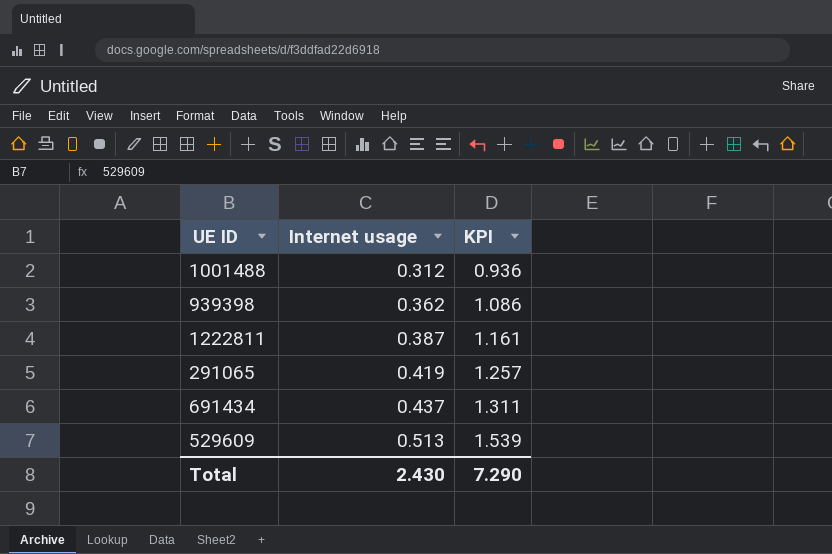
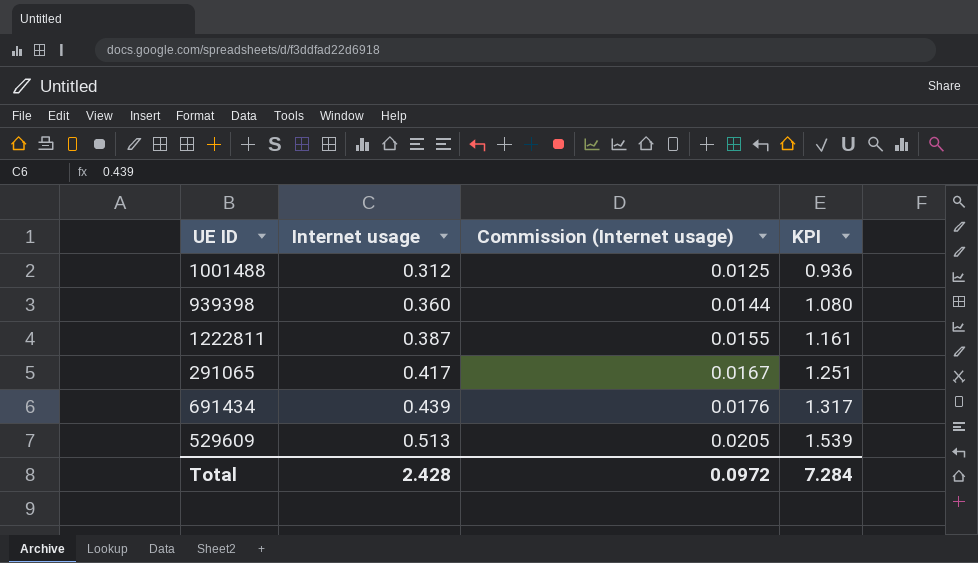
column Commission (Internet usage) | formula: none -> [Internet usage] * 0.04
939398 | Internet usage: 0.362 -> 0.360
939398 | KPI: 1.086 -> 1.080
291065 | Internet usage: 0.419 -> 0.417
291065 | KPI: 1.257 -> 1.251
691434 | Internet usage: 0.437 -> 0.439
691434 | KPI: 1.311 -> 1.317
Total | Internet usage: 2.430 -> 2.428
Total | KPI: 7.290 -> 7.284

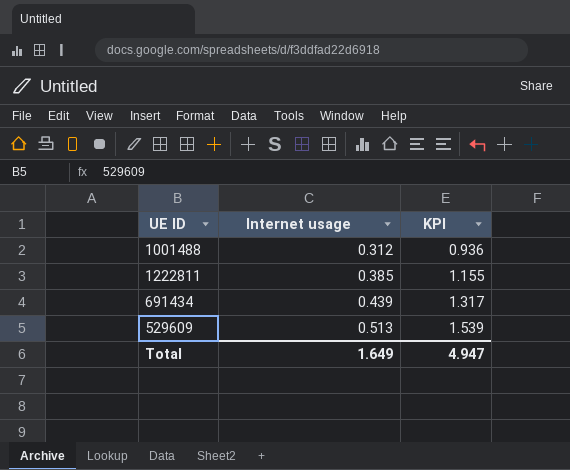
column Commission (Internet usage) | formula: [Internet usage] * 0.04 -> none
row 939398: 0.360 | 0.0144 | 1.080 -> none
row 291065: 0.417 | 0.0167 | 1.251 -> none
1222811 | Internet usage: 0.387 -> 0.385
1222811 | KPI: 1.161 -> 1.155
Total | Internet usage: 2.428 -> 1.649
Total | KPI: 7.284 -> 4.947

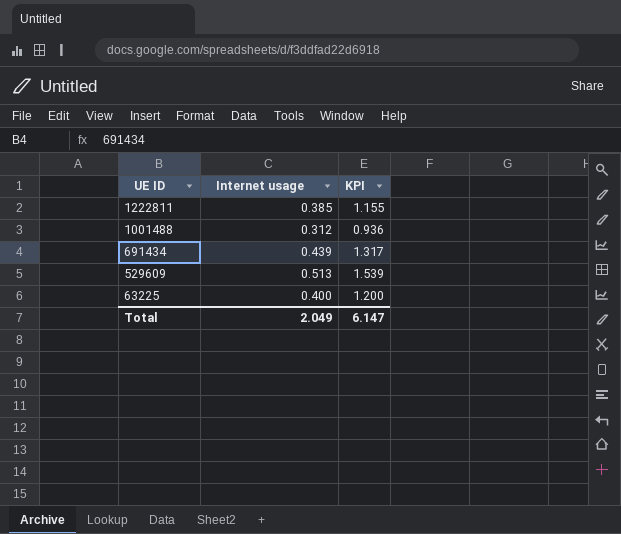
row order: Internet usage ascending -> UE ID descending
row 63225: none -> 0.400 | 1.200
Total | Internet usage: 1.649 -> 2.049
Total | KPI: 4.947 -> 6.147

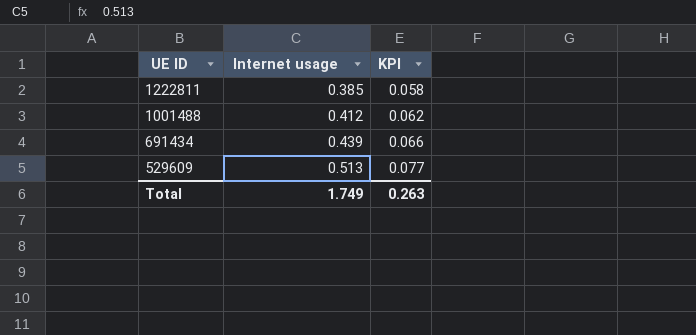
column KPI | formula: [Internet usage] * 3 -> [Internet usage] * 0.15
row 63225: 0.400 | 1.200 -> none
1001488 | Internet usage: 0.312 -> 0.412
Total | Internet usage: 2.049 -> 1.749
Total | KPI: 6.147 -> 0.263

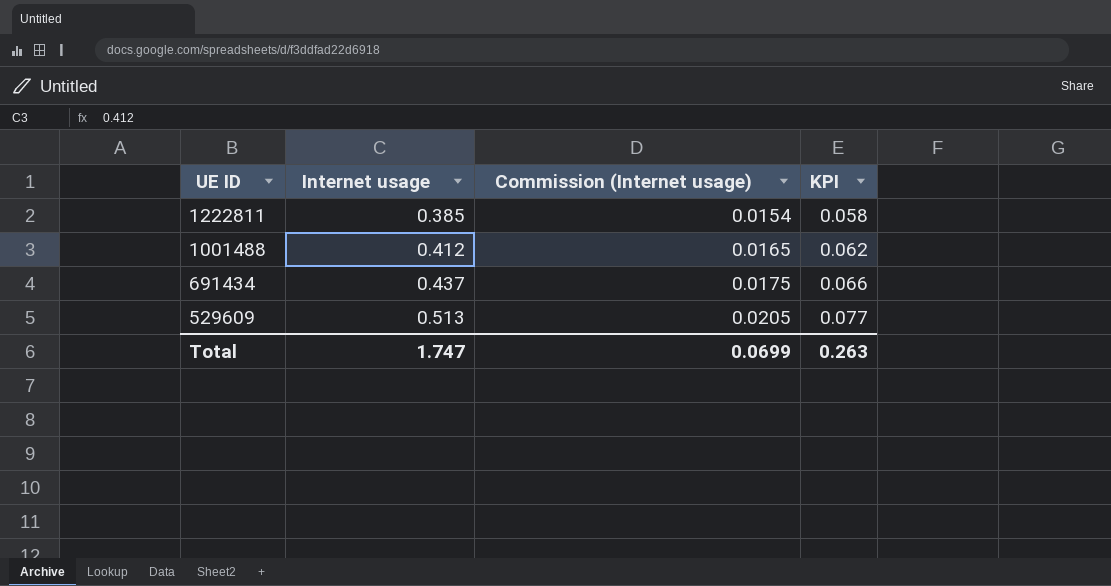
column Commission (Internet usage) | formula: none -> [Internet usage] * 0.04
691434 | Internet usage: 0.439 -> 0.437
Total | Internet usage: 1.749 -> 1.747

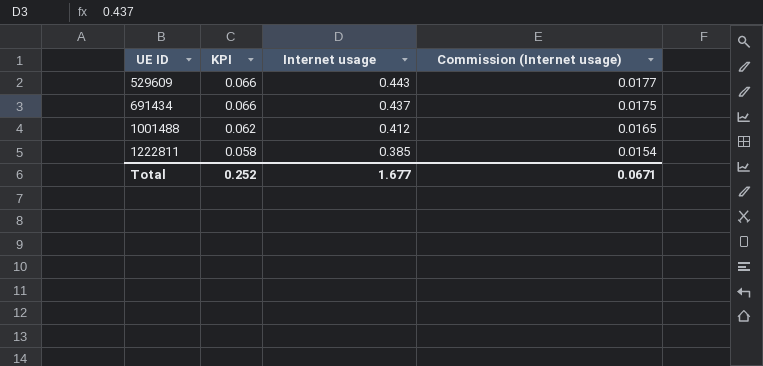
row order: UE ID descending -> UE ID ascending
column KPI | position: 4 -> 2
529609 | KPI: 0.077 -> 0.066
529609 | Internet usage: 0.513 -> 0.443
529609 | Commission (Internet usage): 0.0205 -> 0.0177
Total | KPI: 0.263 -> 0.252
Total | Internet usage: 1.747 -> 1.677
Total | Commission (Internet usage): 0.0699 -> 0.0671

